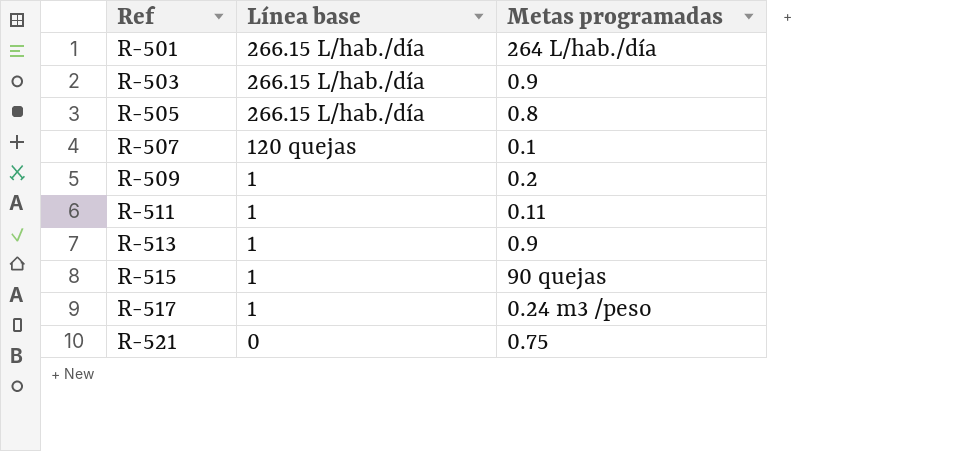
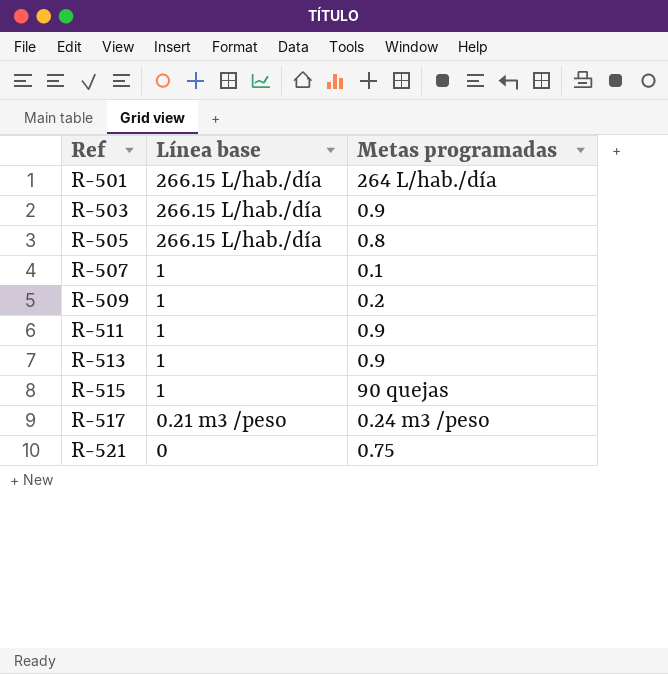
R-507 | Línea base: 120 quejas -> 1
R-511 | Metas programadas: 0.11 -> 0.9
R-517 | Línea base: 1 -> 0.21 m3 /peso

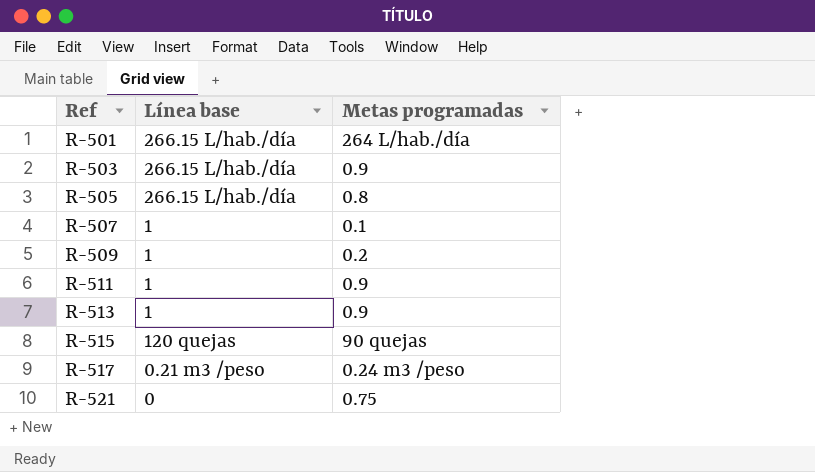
R-515 | Línea base: 1 -> 120 quejas

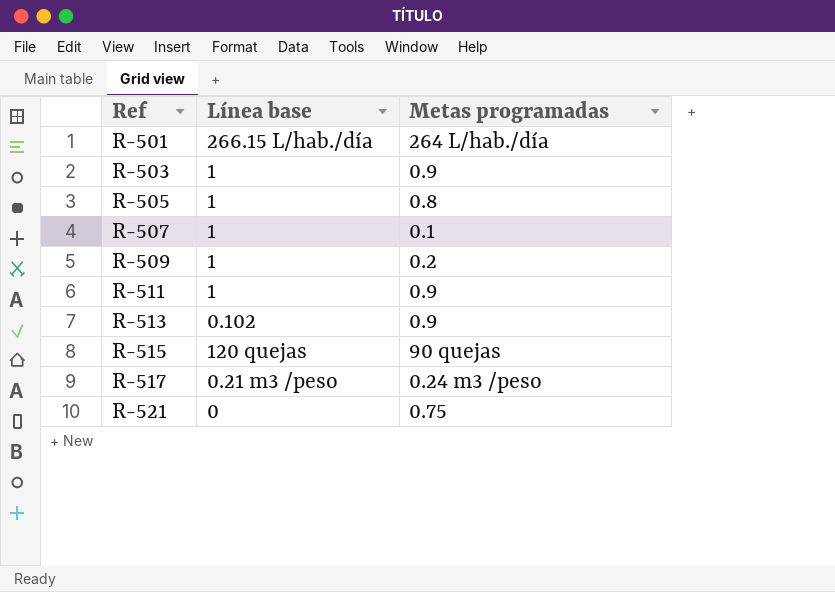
R-503 | Línea base: 266.15 L/hab./día -> 1
R-505 | Línea base: 266.15 L/hab./día -> 1
R-513 | Línea base: 1 -> 0.102

